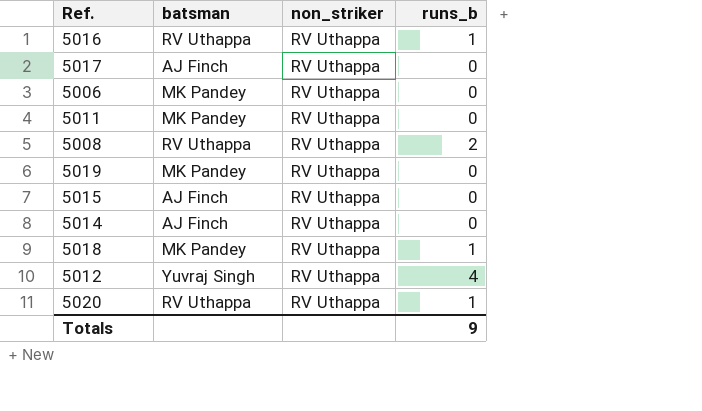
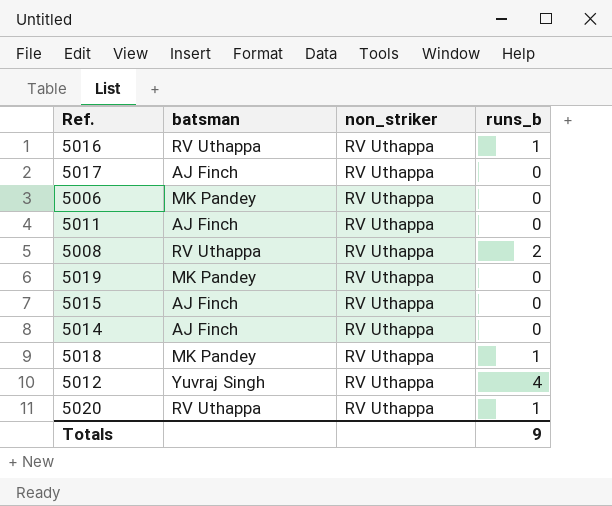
5011 | batsman: MK Pandey -> AJ Finch

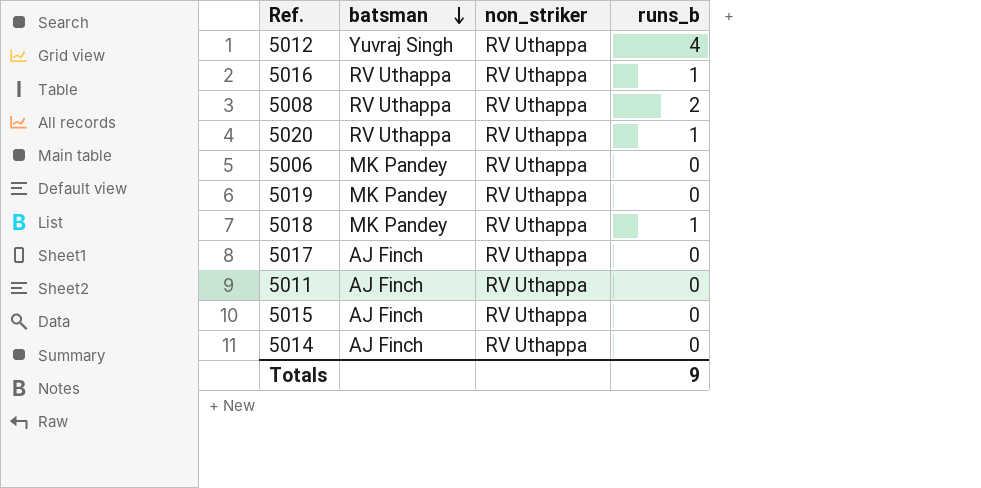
row order: none -> batsman descending

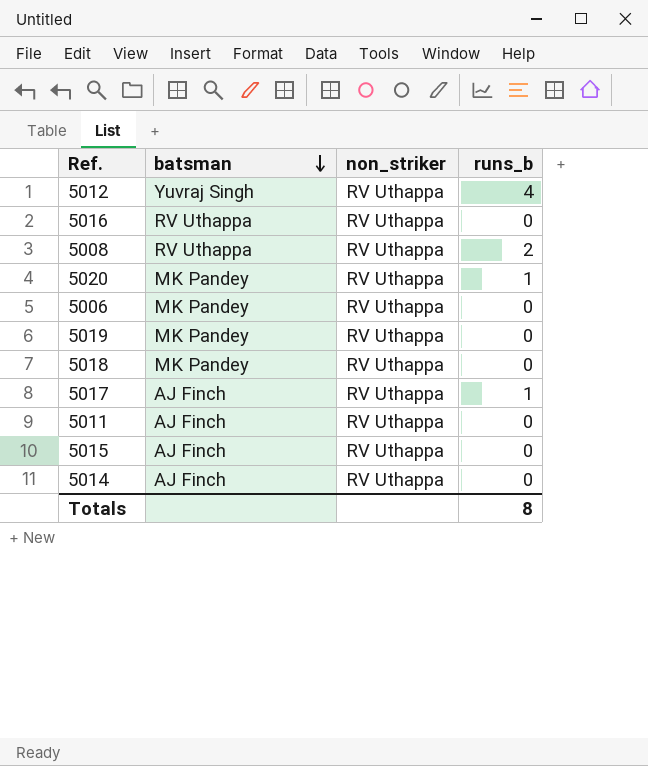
5016 | runs_b: 1 -> 0
5020 | batsman: RV Uthappa -> MK Pandey
5018 | runs_b: 1 -> 0
5017 | runs_b: 0 -> 1
Totals | runs_b: 9 -> 8

